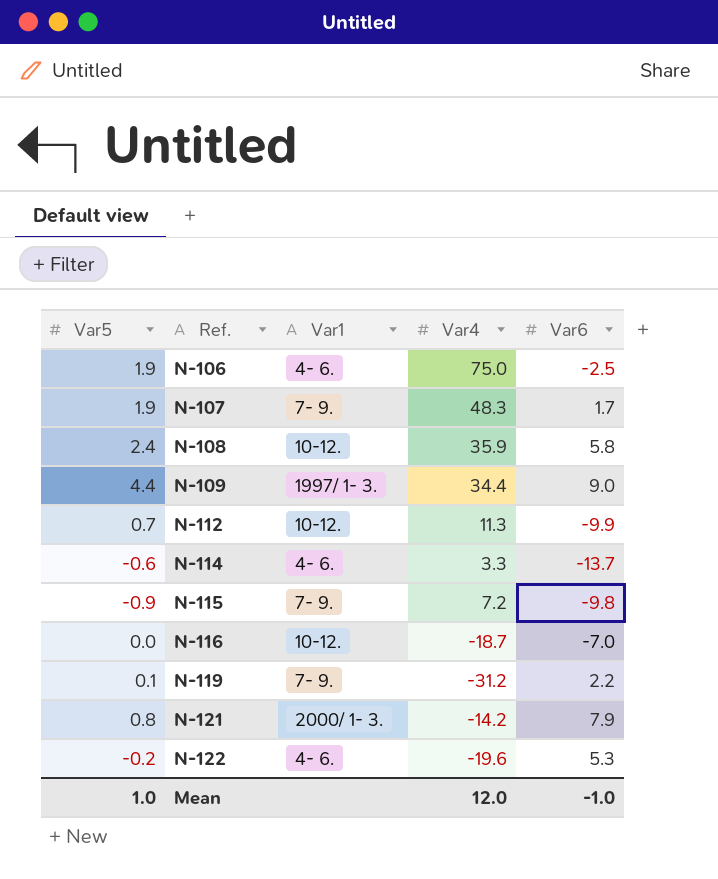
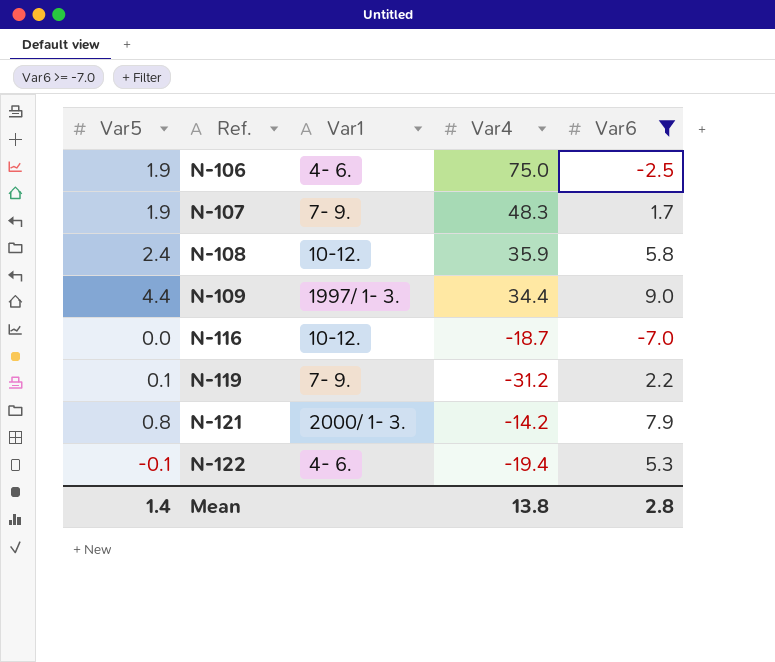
filter: none -> Var6 >= -7.0
N-122 | Var5: -0.2 -> -0.1
N-122 | Var4: -19.6 -> -19.4
Mean | Var5: 1.0 -> 1.4
Mean | Var4: 12.0 -> 13.8
Mean | Var6: -1.0 -> 2.8

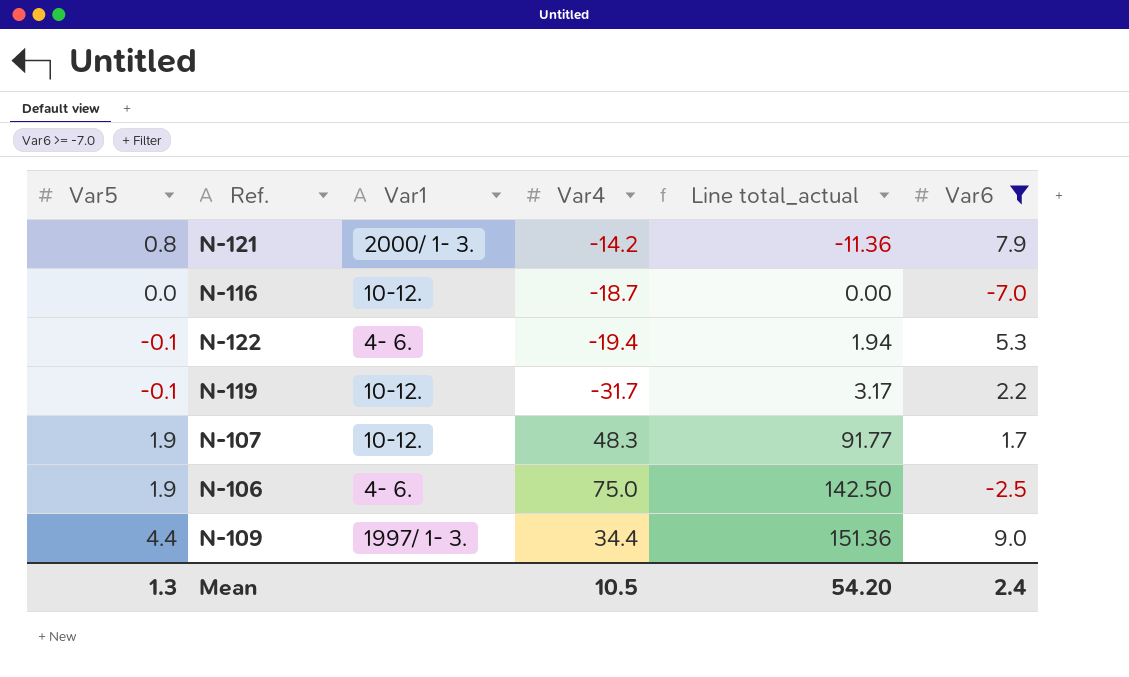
row order: Ref. ascending -> Line total_actual ascending
column Line total_actual | formula: none -> [Var5] * [Var4]
row N-108: 2.4 | 10-12. | 35.9 | 5.8 -> none
N-119 | Var5: 0.1 -> -0.1
N-119 | Var1: 7- 9. -> 10-12.
N-119 | Var4: -31.2 -> -31.7
N-107 | Var1: 7- 9. -> 10-12.
Mean | Var5: 1.4 -> 1.3
Mean | Var4: 13.8 -> 10.5
Mean | Var6: 2.8 -> 2.4

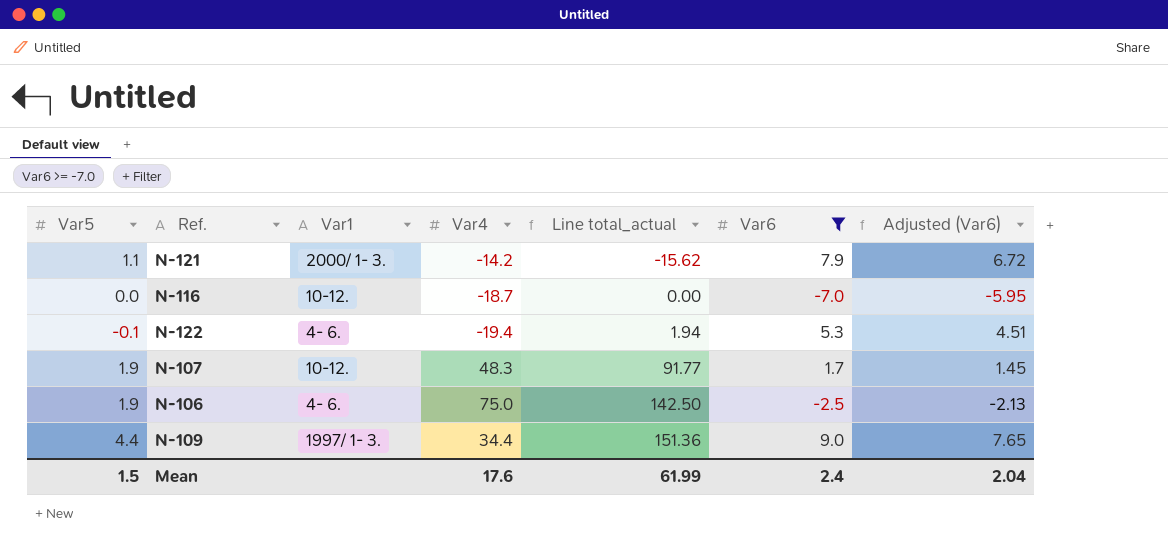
column Adjusted (Var6) | formula: none -> [Var6] * 0.85
row N-119: -0.1 | 10-12. | -31.7 | 3.17 | 2.2 -> none
N-121 | Var5: 0.8 -> 1.1
N-121 | Line total_actual: -11.36 -> -15.62
Mean | Var5: 1.3 -> 1.5
Mean | Var4: 10.5 -> 17.6
Mean | Line total_actual: 54.20 -> 61.99

